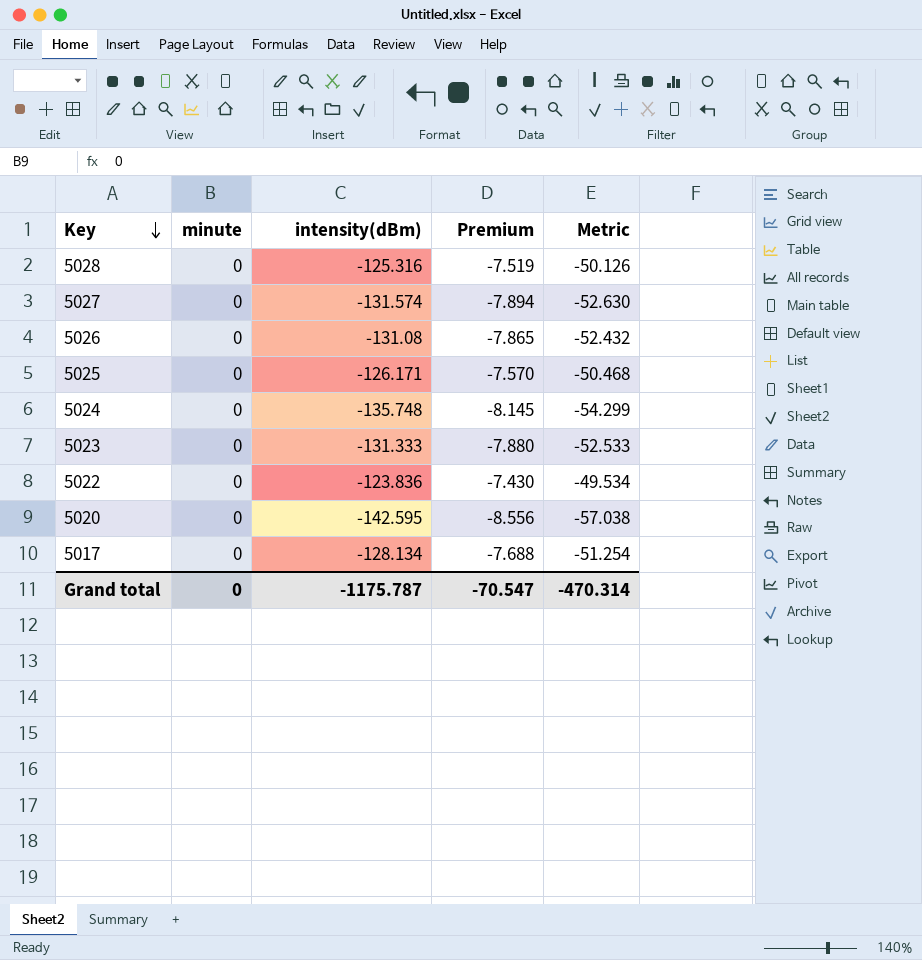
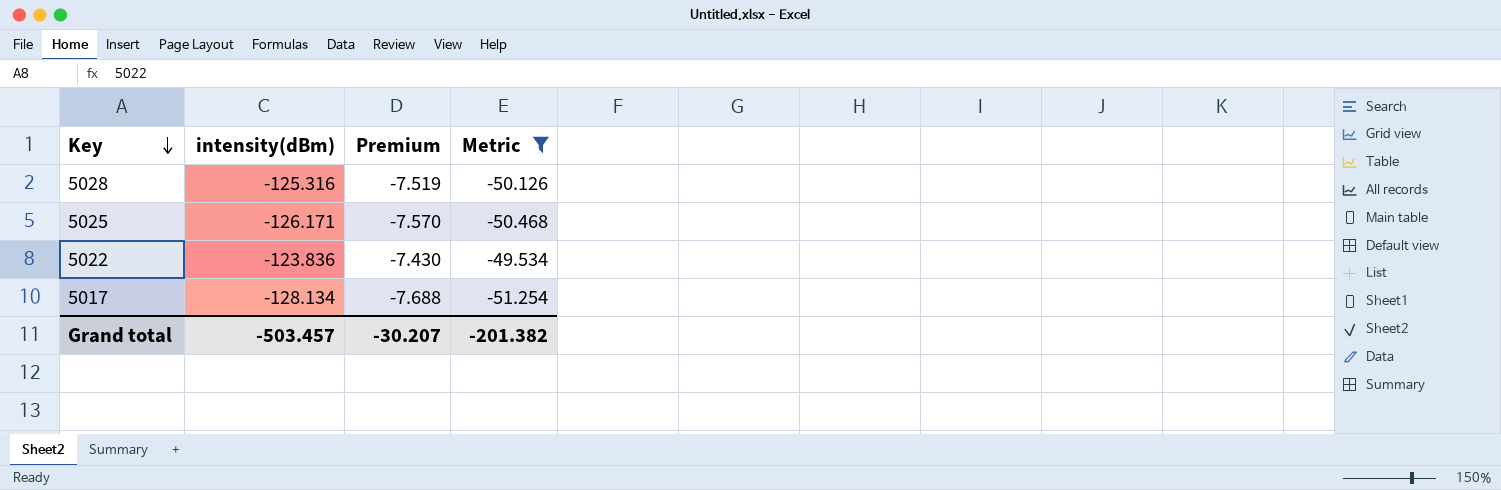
filter: none -> Metric >= -51.254
column minute | position: 2 -> none
Grand total | intensity(dBm): -1175.787 -> -503.457
Grand total | Premium: -70.547 -> -30.207
Grand total | Metric: -470.314 -> -201.382

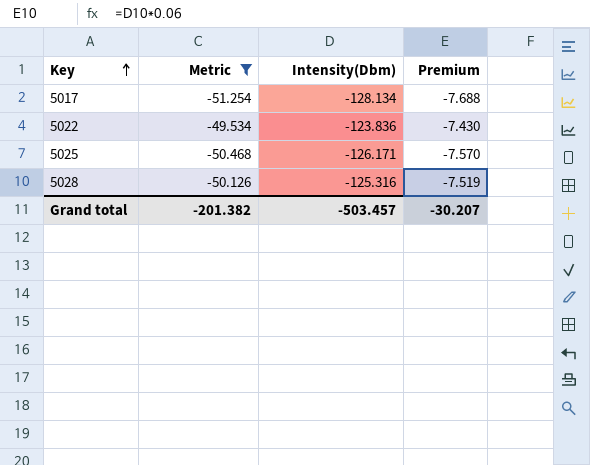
row order: Key descending -> Key ascending
column Metric | position: 4 -> 2
column name: intensity(dBm) -> Intensity(Dbm)

